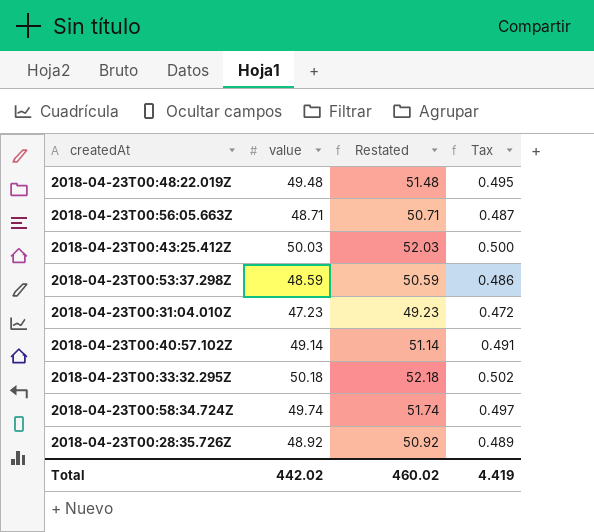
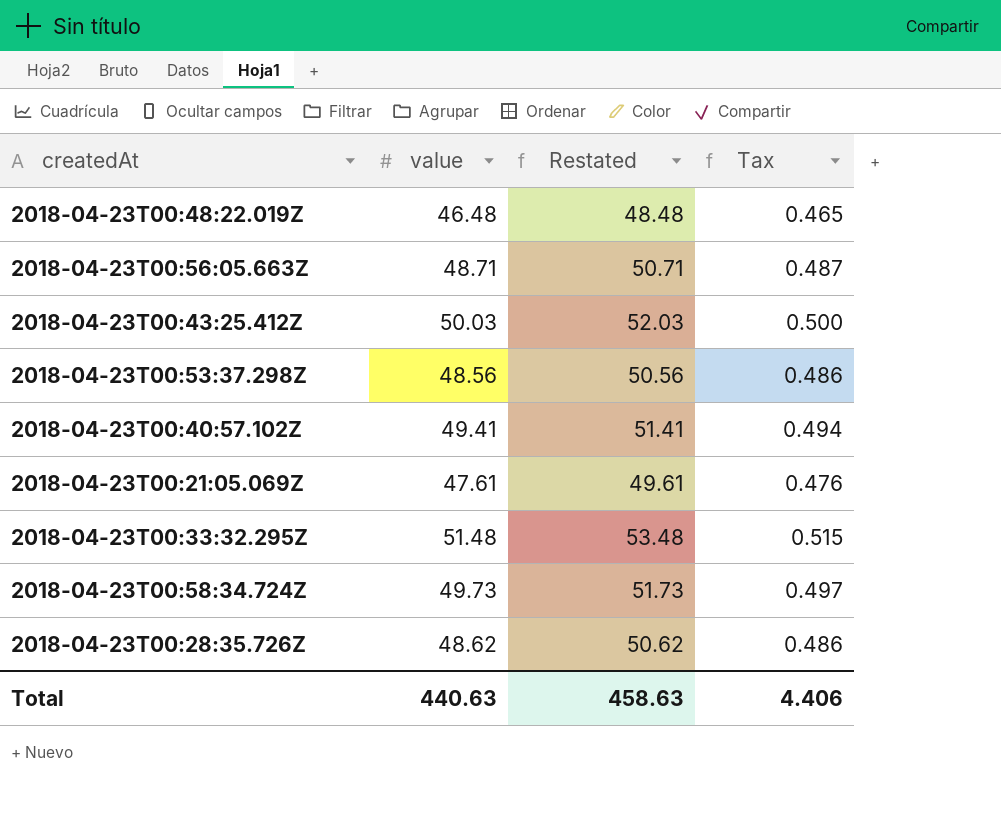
row 2018-04-23T00:31:04.010Z: 47.23 | 49.23 | 0.472 -> none
2018-04-23T00:48:22.019Z | value: 49.48 -> 46.48
2018-04-23T00:48:22.019Z | Restated: 51.48 -> 48.48
2018-04-23T00:48:22.019Z | Tax: 0.495 -> 0.465
2018-04-23T00:53:37.298Z | value: 48.59 -> 48.56
2018-04-23T00:53:37.298Z | Restated: 50.59 -> 50.56
2018-04-23T00:40:57.102Z | value: 49.14 -> 49.41
2018-04-23T00:40:57.102Z | Restated: 51.14 -> 51.41
2018-04-23T00:40:57.102Z | Tax: 0.491 -> 0.494
row 2018-04-23T00:21:05.069Z: none -> 47.61 | 49.61 | 0.476
2018-04-23T00:33:32.295Z | value: 50.18 -> 51.48
2018-04-23T00:33:32.295Z | Restated: 52.18 -> 53.48
2018-04-23T00:33:32.295Z | Tax: 0.502 -> 0.515
2018-04-23T00:58:34.724Z | value: 49.74 -> 49.73
2018-04-23T00:58:34.724Z | Restated: 51.74 -> 51.73
2018-04-23T00:28:35.726Z | value: 48.92 -> 48.62
2018-04-23T00:28:35.726Z | Restated: 50.92 -> 50.62
2018-04-23T00:28:35.726Z | Tax: 0.489 -> 0.486
Total | value: 442.02 -> 440.63
Total | Restated: 460.02 -> 458.63
Total | Tax: 4.419 -> 4.406

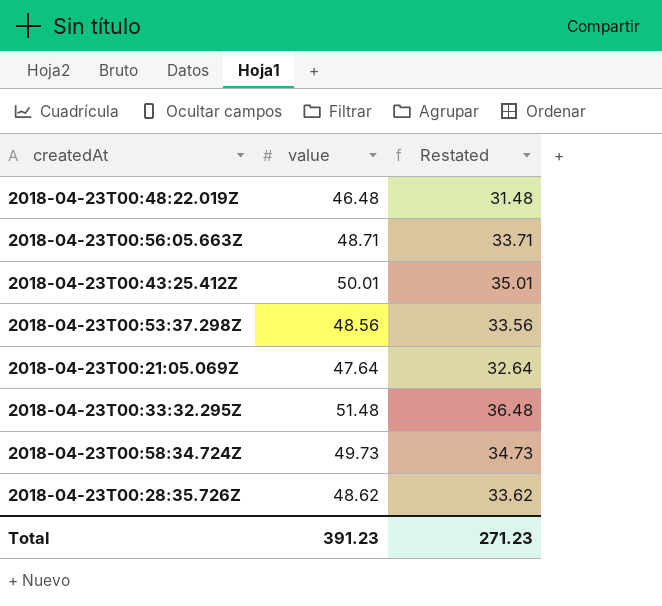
column Tax | formula: [value] * 0.01 -> none
column Restated | formula: [value] + 2 -> [value] - 15
row 2018-04-23T00:40:57.102Z: 49.41 | 51.41 | 0.494 -> none
2018-04-23T00:43:25.412Z | value: 50.03 -> 50.01
2018-04-23T00:21:05.069Z | value: 47.61 -> 47.64
Total | value: 440.63 -> 391.23
Total | Restated: 458.63 -> 271.23

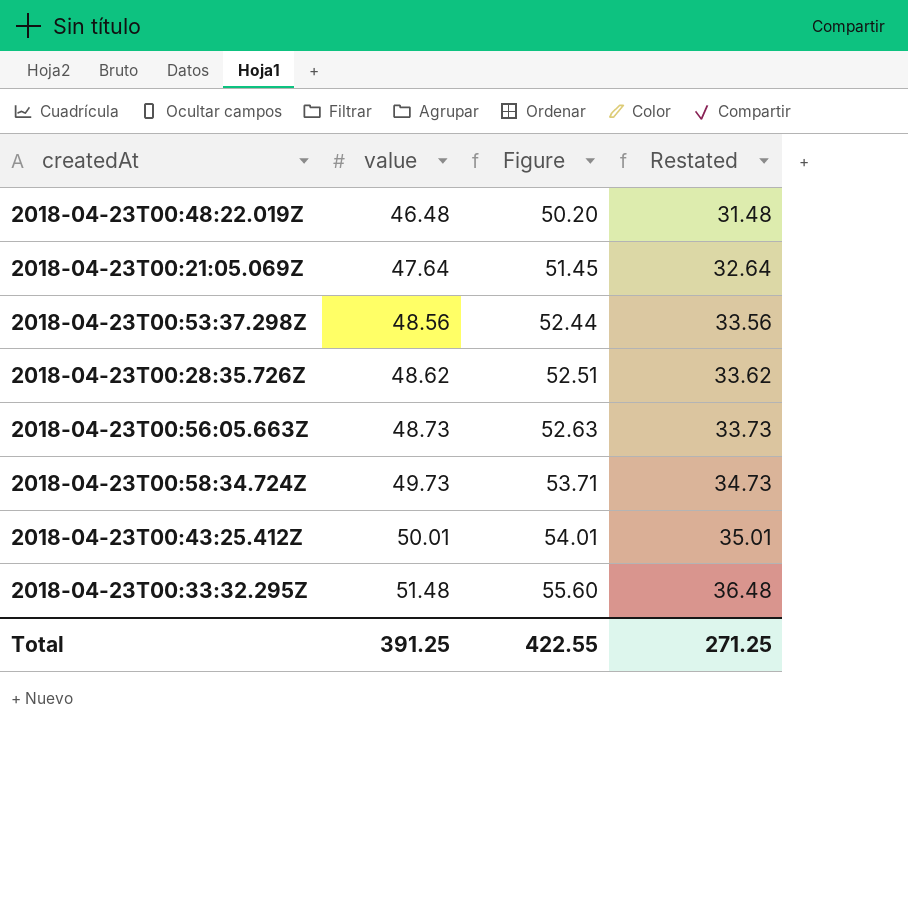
row order: none -> value ascending
column Figure | formula: none -> [value] * 1.08
2018-04-23T00:56:05.663Z | value: 48.71 -> 48.73
2018-04-23T00:56:05.663Z | Restated: 33.71 -> 33.73
Total | value: 391.23 -> 391.25
Total | Restated: 271.23 -> 271.25

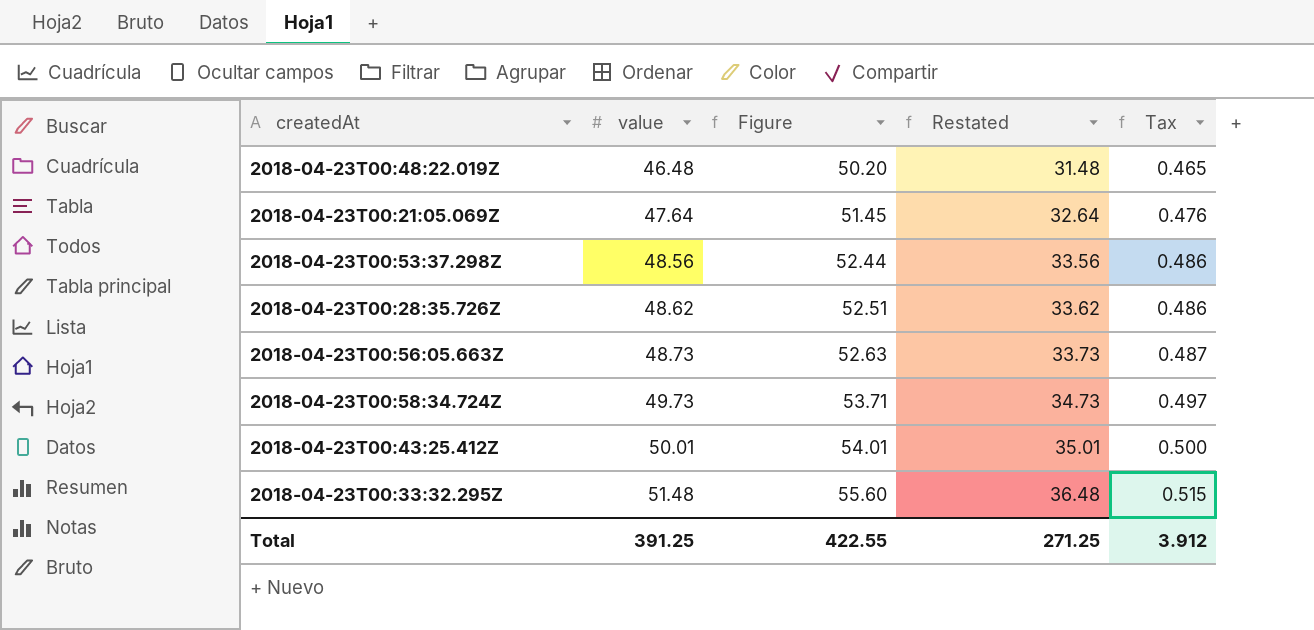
column Tax | formula: none -> [value] * 0.01

